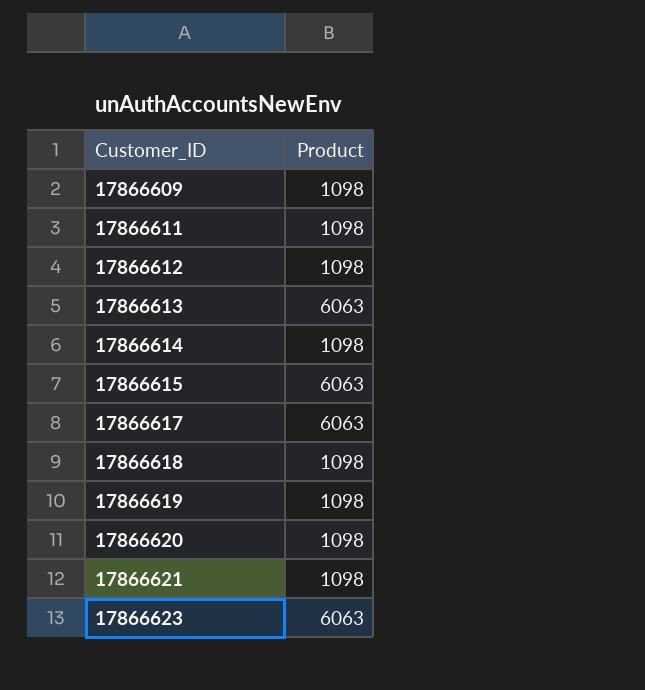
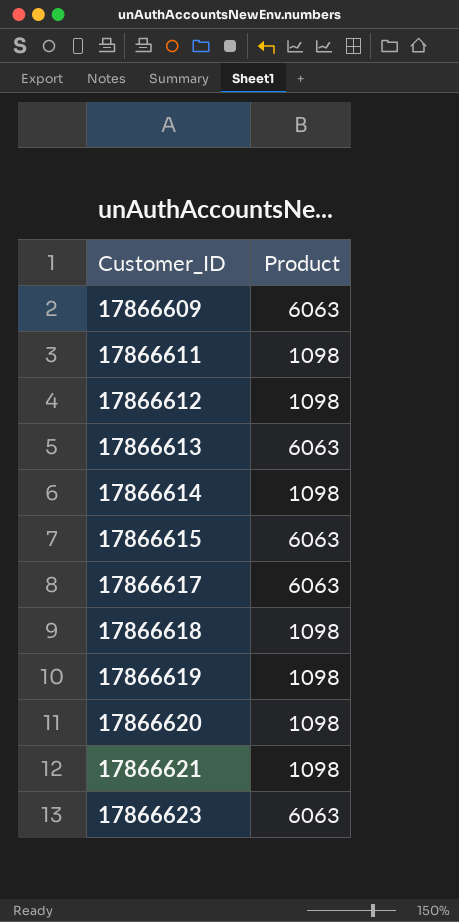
17866609 | Product: 1098 -> 6063

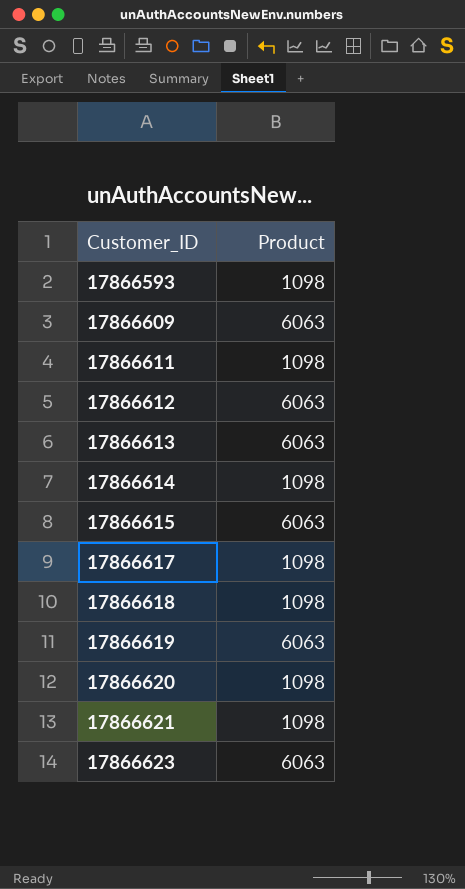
row 17866593: none -> 1098
17866612 | Product: 1098 -> 6063
17866617 | Product: 6063 -> 1098
17866619 | Product: 1098 -> 6063

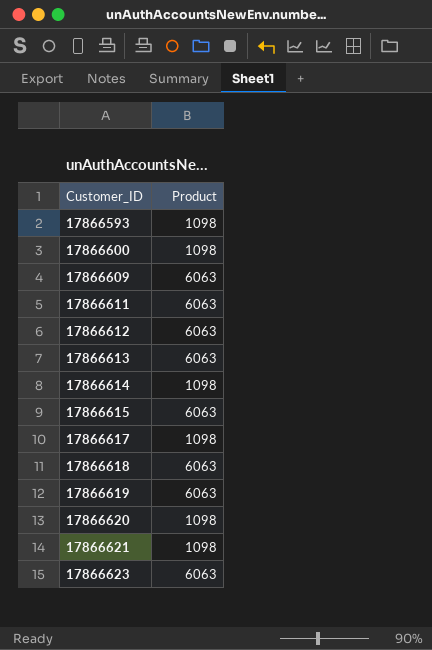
row 17866600: none -> 1098
17866611 | Product: 1098 -> 6063
17866618 | Product: 1098 -> 6063

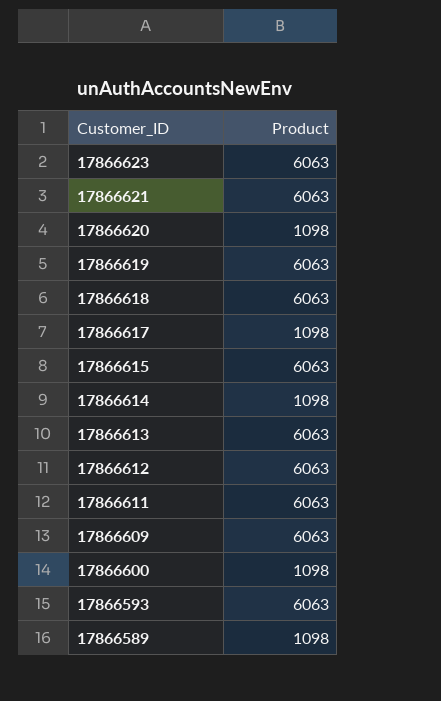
row order: Customer_ID ascending -> Customer_ID descending
17866621 | Product: 1098 -> 6063
17866593 | Product: 1098 -> 6063
row 17866589: none -> 1098

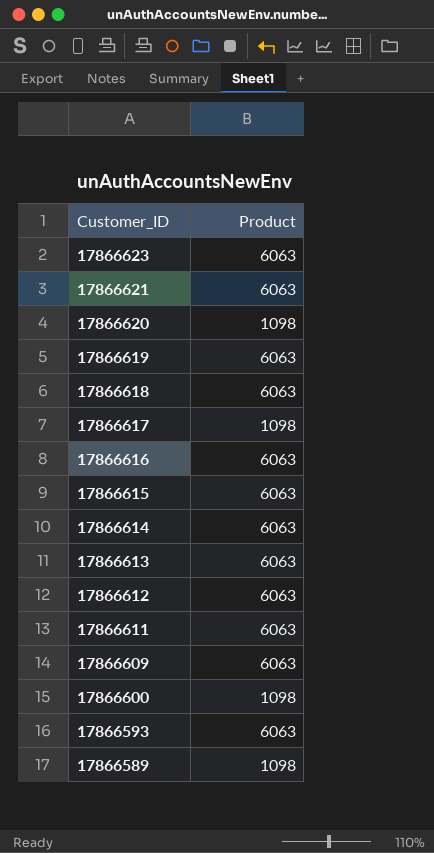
row 17866616: none -> 6063
17866614 | Product: 1098 -> 6063

